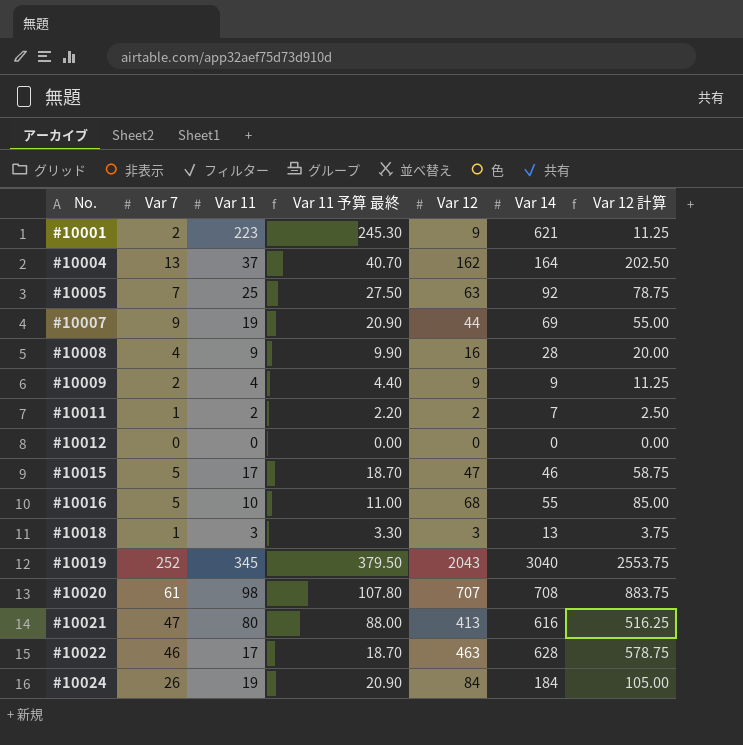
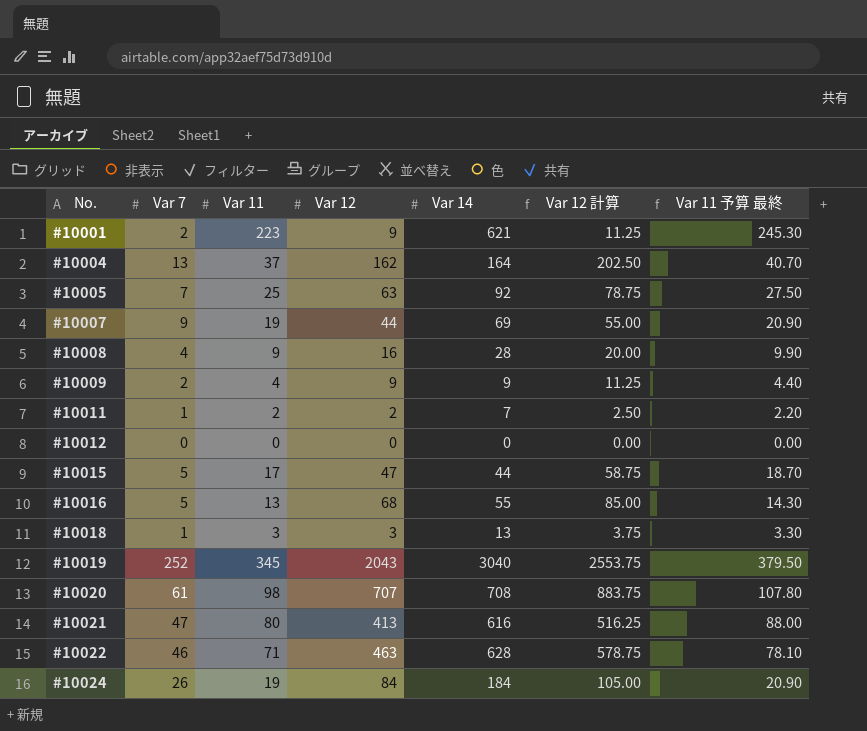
column Var 11 予算 最終 | position: 4 -> 7
#10015 | Var 14: 46 -> 44
#10016 | Var 11: 10 -> 13
#10016 | Var 11 予算 最終: 11.00 -> 14.30
#10022 | Var 11: 17 -> 71
#10022 | Var 11 予算 最終: 18.70 -> 78.10

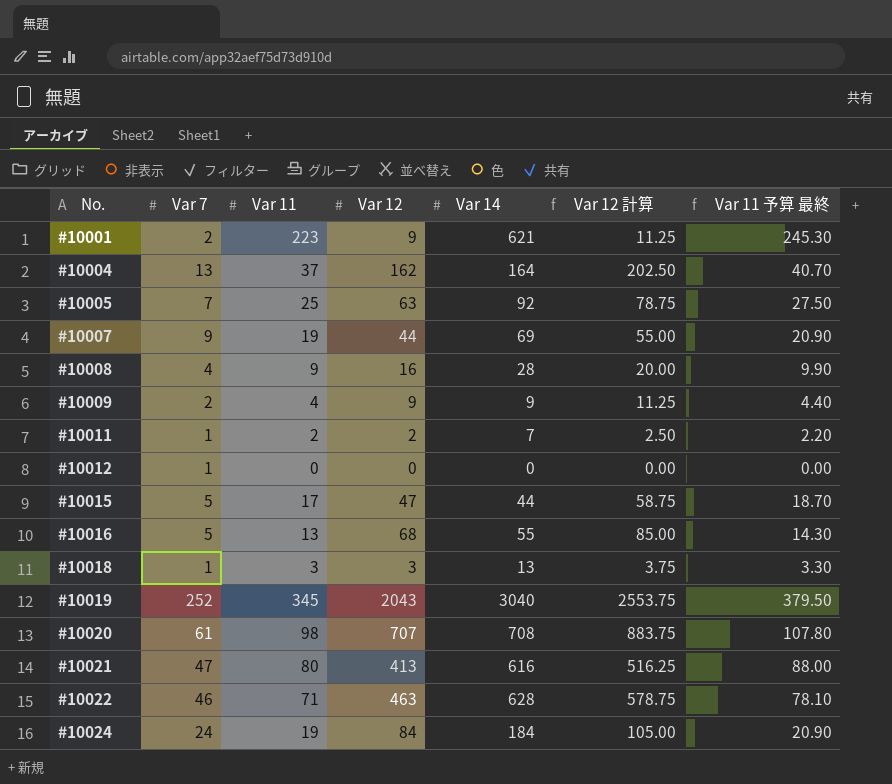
#10012 | Var 7: 0 -> 1
#10024 | Var 7: 26 -> 24

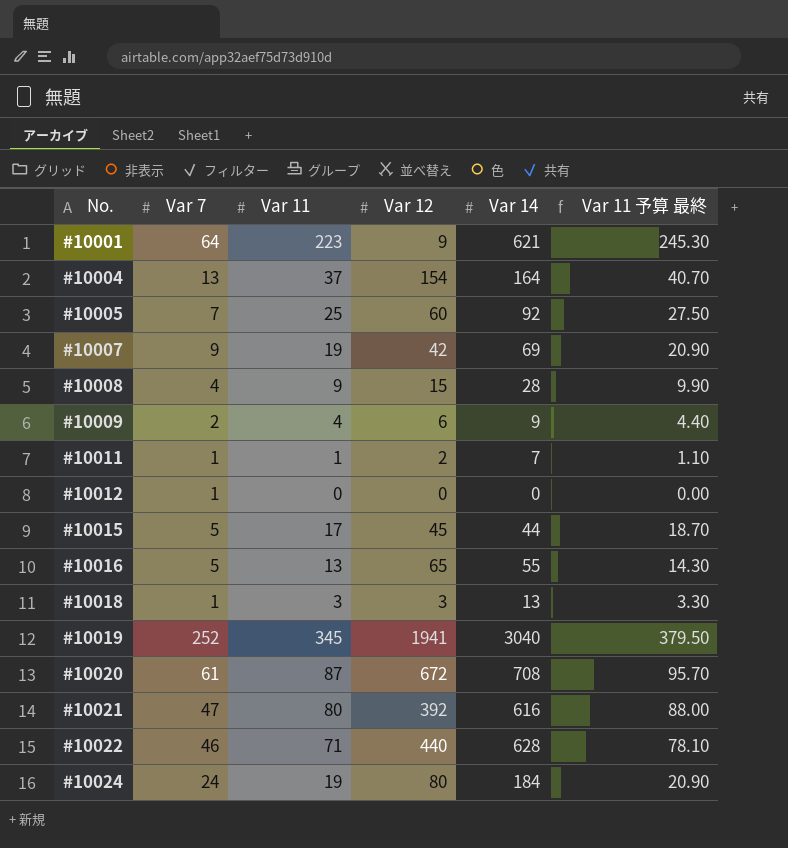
column Var 12 計算 | formula: [Var 12] * 1.25 -> none
#10001 | Var 7: 2 -> 64
#10004 | Var 12: 162 -> 154
#10005 | Var 12: 63 -> 60
#10007 | Var 12: 44 -> 42
#10008 | Var 12: 16 -> 15
#10009 | Var 12: 9 -> 6
#10011 | Var 11: 2 -> 1
#10011 | Var 11 予算 最終: 2.20 -> 1.10
#10015 | Var 12: 47 -> 45
#10016 | Var 12: 68 -> 65
#10019 | Var 12: 2043 -> 1941
#10020 | Var 11: 98 -> 87
#10020 | Var 12: 707 -> 672
#10020 | Var 11 予算 最終: 107.80 -> 95.70
#10021 | Var 12: 413 -> 392
#10022 | Var 12: 463 -> 440
#10024 | Var 12: 84 -> 80

